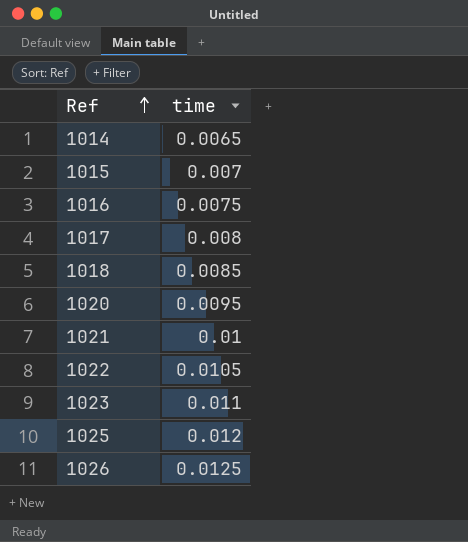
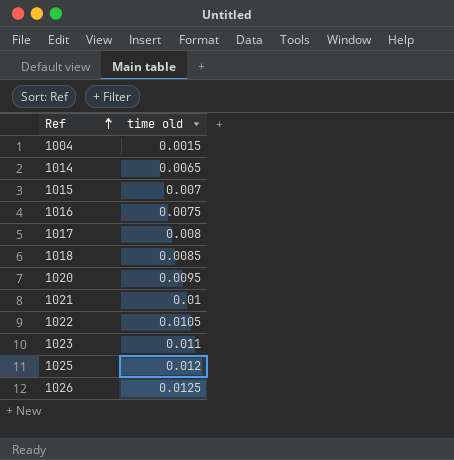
column name: time -> time old
row 1004: none -> 0.0015

